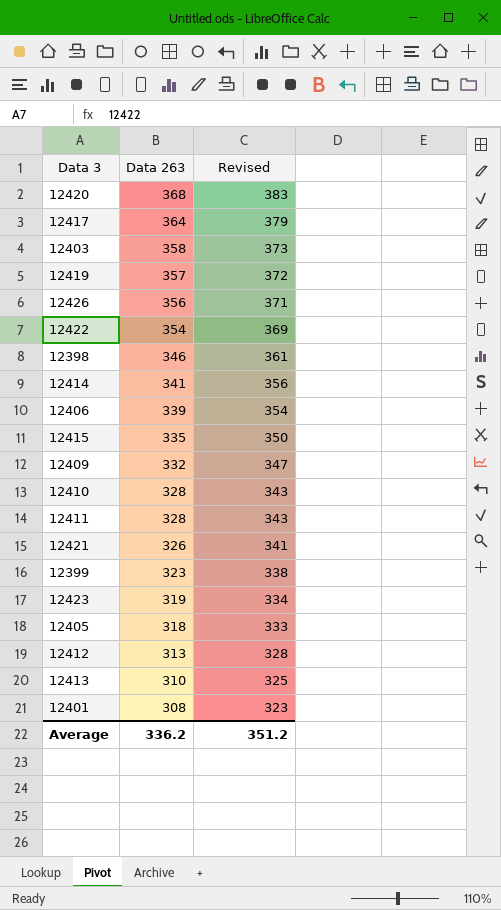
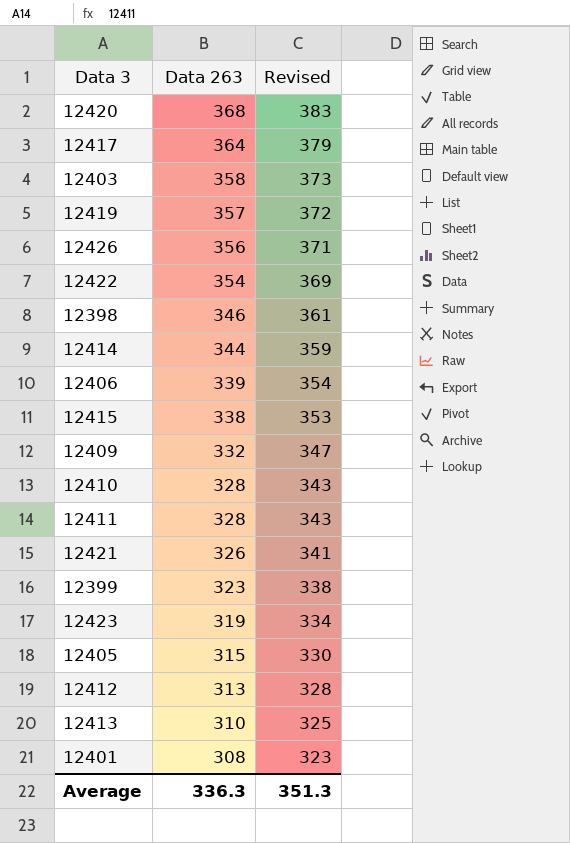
12414 | Data 263: 341 -> 344
12414 | Revised: 356 -> 359
12415 | Data 263: 335 -> 338
12415 | Revised: 350 -> 353
12405 | Data 263: 318 -> 315
12405 | Revised: 333 -> 330
Average | Data 263: 336.2 -> 336.3
Average | Revised: 351.2 -> 351.3

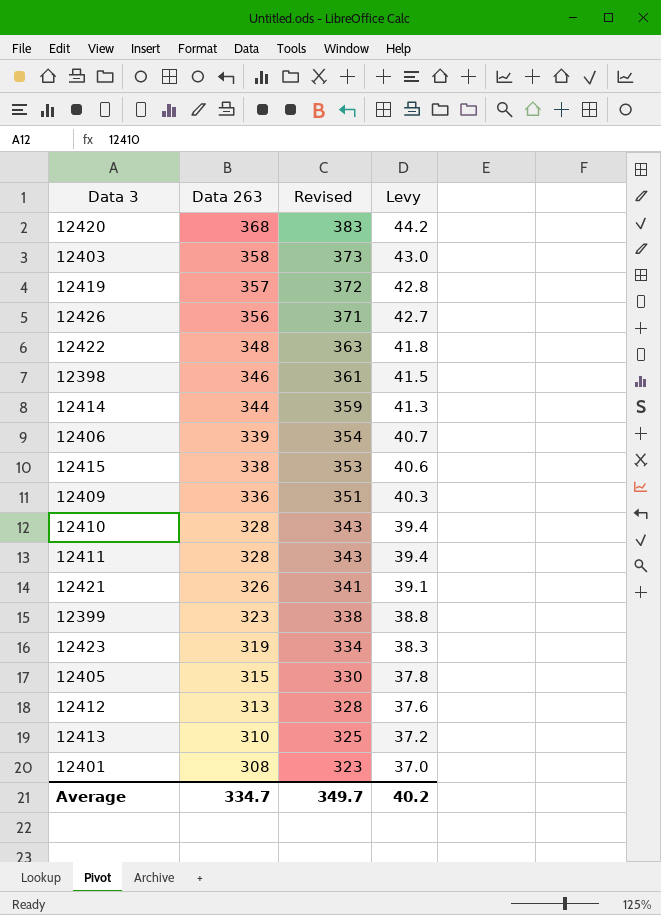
column Levy | formula: none -> [Data 263] * 0.12
row 12417: 364 | 379 -> none
12422 | Data 263: 354 -> 348
12422 | Revised: 369 -> 363
12409 | Data 263: 332 -> 336
12409 | Revised: 347 -> 351
Average | Data 263: 336.3 -> 334.7
Average | Revised: 351.3 -> 349.7

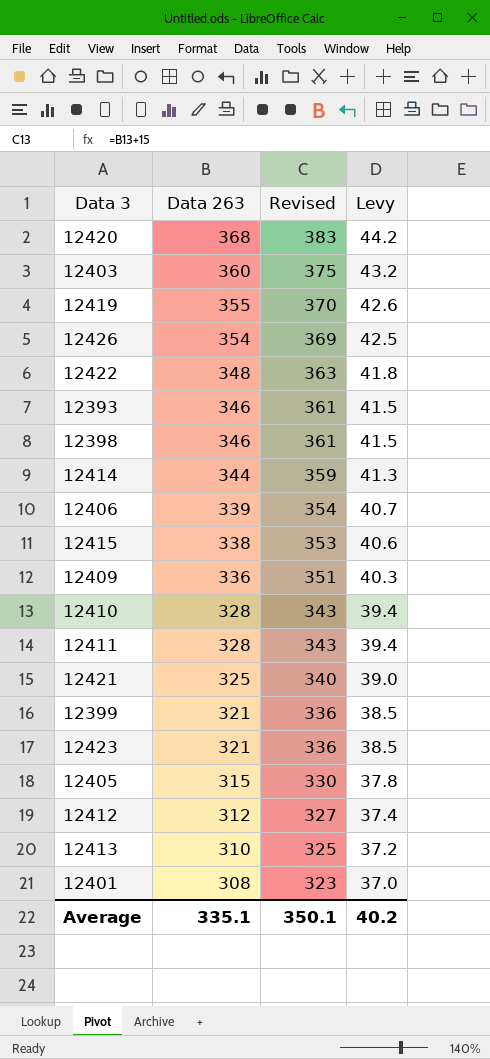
12403 | Data 263: 358 -> 360
12403 | Revised: 373 -> 375
12403 | Levy: 43.0 -> 43.2
12419 | Data 263: 357 -> 355
12419 | Revised: 372 -> 370
12419 | Levy: 42.8 -> 42.6
12426 | Data 263: 356 -> 354
12426 | Revised: 371 -> 369
12426 | Levy: 42.7 -> 42.5
row 12393: none -> 346 | 361 | 41.5
12421 | Data 263: 326 -> 325
12421 | Revised: 341 -> 340
12421 | Levy: 39.1 -> 39.0
12399 | Data 263: 323 -> 321
12399 | Revised: 338 -> 336
12399 | Levy: 38.8 -> 38.5
12423 | Data 263: 319 -> 321
12423 | Revised: 334 -> 336
12423 | Levy: 38.3 -> 38.5
12412 | Data 263: 313 -> 312
12412 | Revised: 328 -> 327
12412 | Levy: 37.6 -> 37.4
Average | Data 263: 334.7 -> 335.1
Average | Revised: 349.7 -> 350.1

